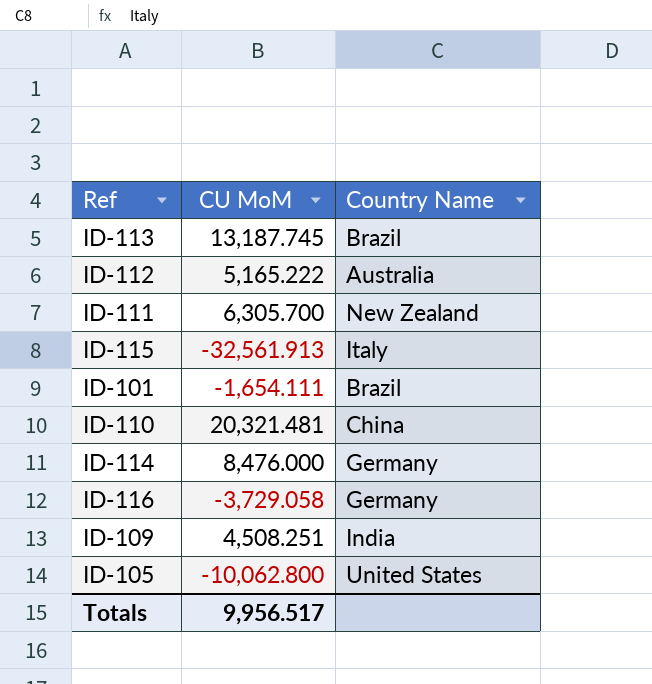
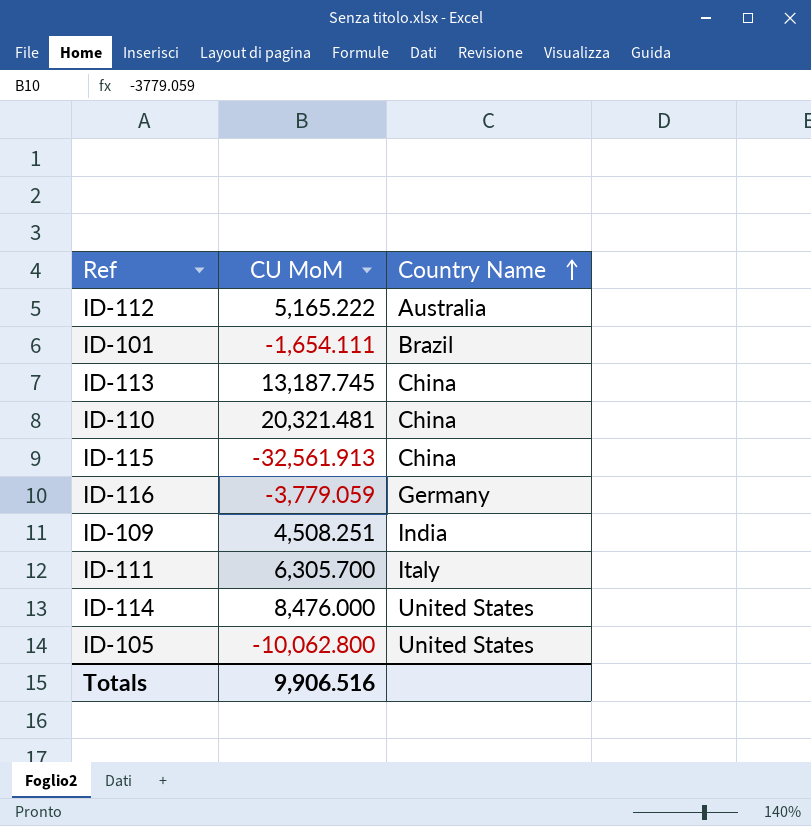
row order: none -> Country Name ascending
ID-113 | Country Name: Brazil -> China
ID-115 | Country Name: Italy -> China
ID-116 | CU MoM: -3,729.058 -> -3,779.059
ID-111 | Country Name: New Zealand -> Italy
ID-114 | Country Name: Germany -> United States
Totals | CU MoM: 9,956.517 -> 9,906.516

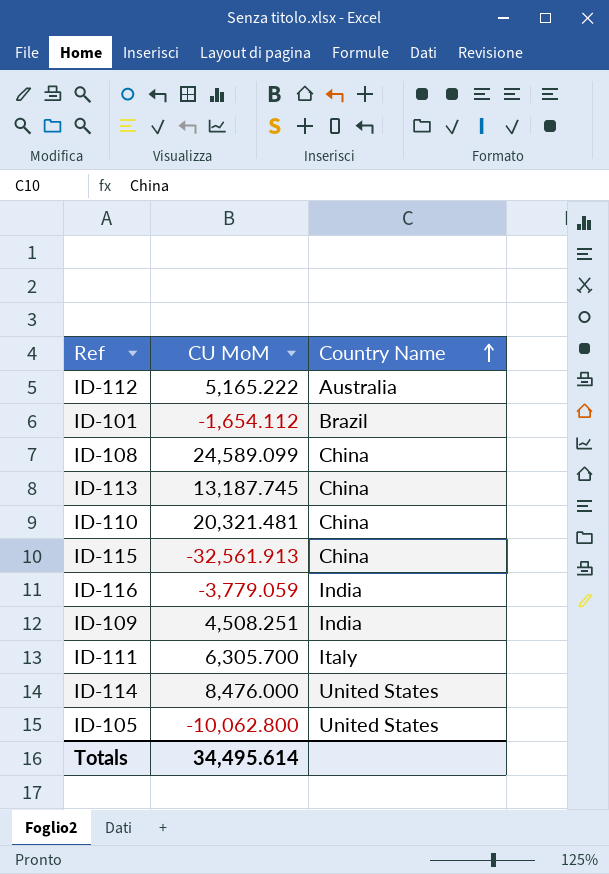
ID-101 | CU MoM: -1,654.111 -> -1,654.112
row ID-108: none -> 24,589.099 | China
ID-116 | Country Name: Germany -> India
Totals | CU MoM: 9,906.516 -> 34,495.614

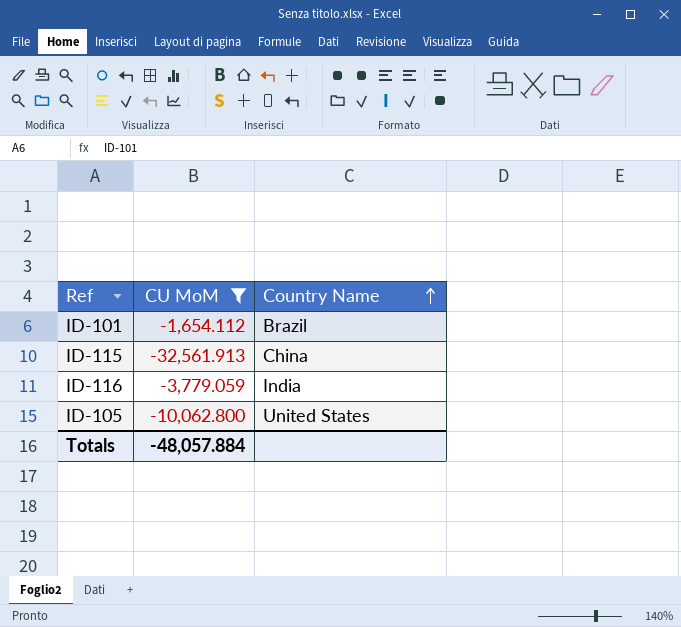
filter: none -> CU MoM <= -1,654.112
Totals | CU MoM: 34,495.614 -> -48,057.884

